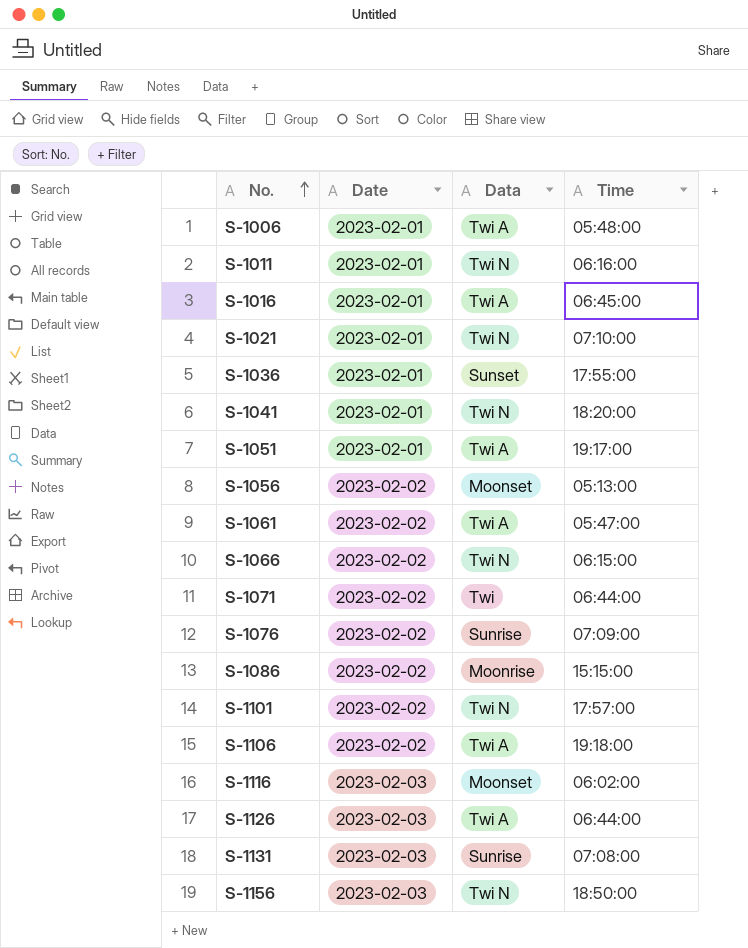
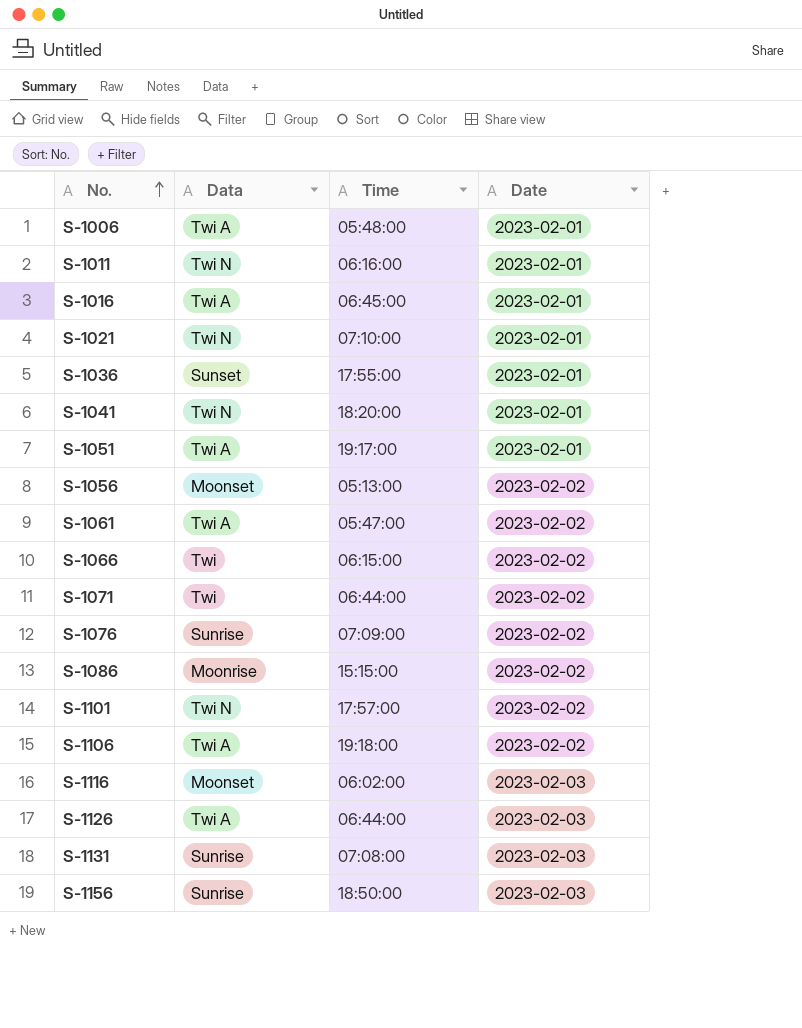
column Date | position: 2 -> 4
S-1066 | Data: Twi N -> Twi
S-1156 | Data: Twi N -> Sunrise

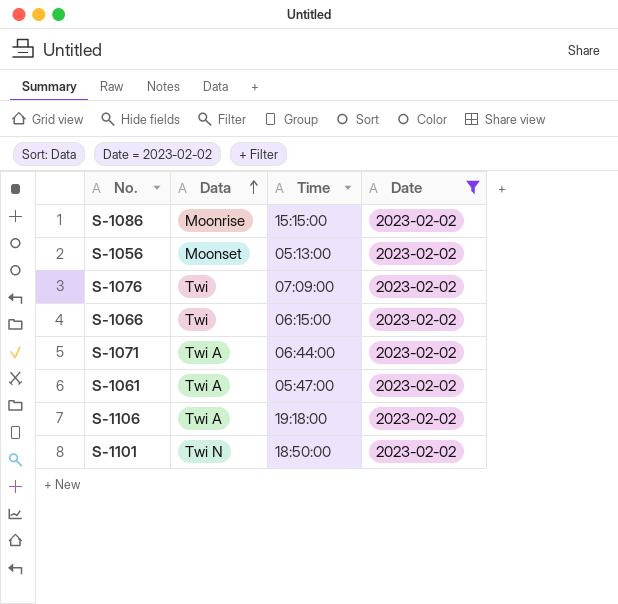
filter: none -> Date = 2023-02-02
row order: No. ascending -> Data ascending
S-1076 | Data: Sunrise -> Twi
S-1071 | Data: Twi -> Twi A
S-1101 | Time: 17:57:00 -> 18:50:00

